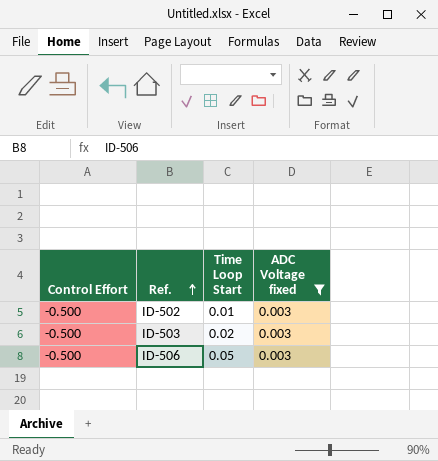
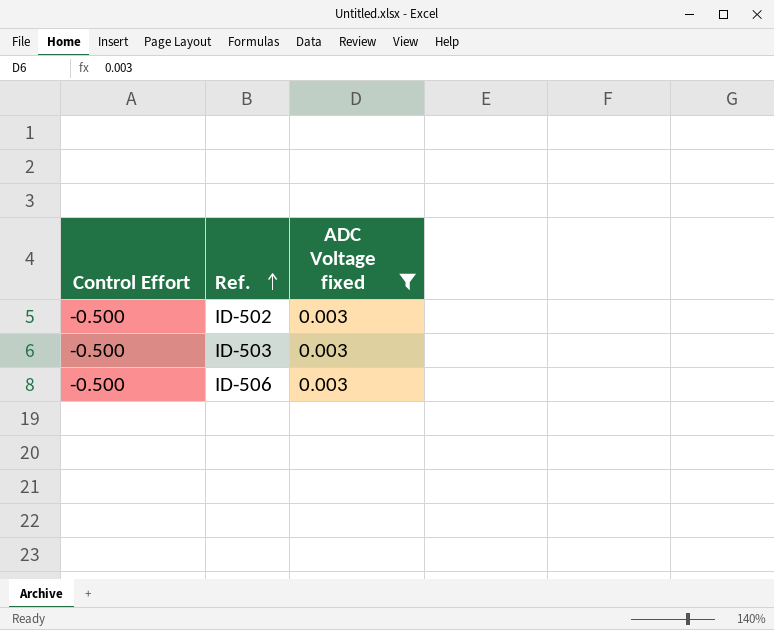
column Time Loop Start | position: 3 -> none

